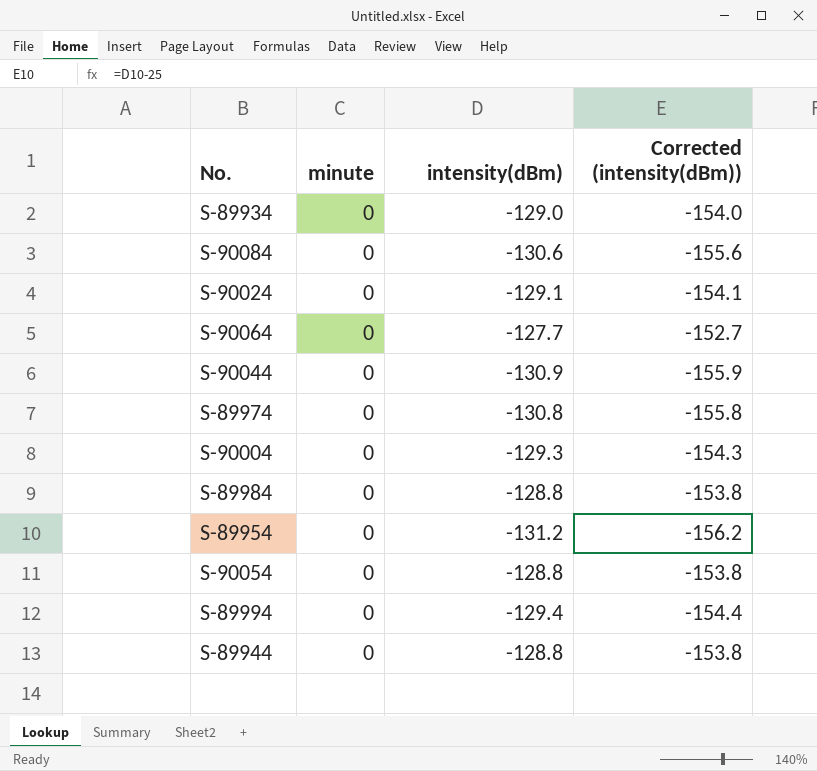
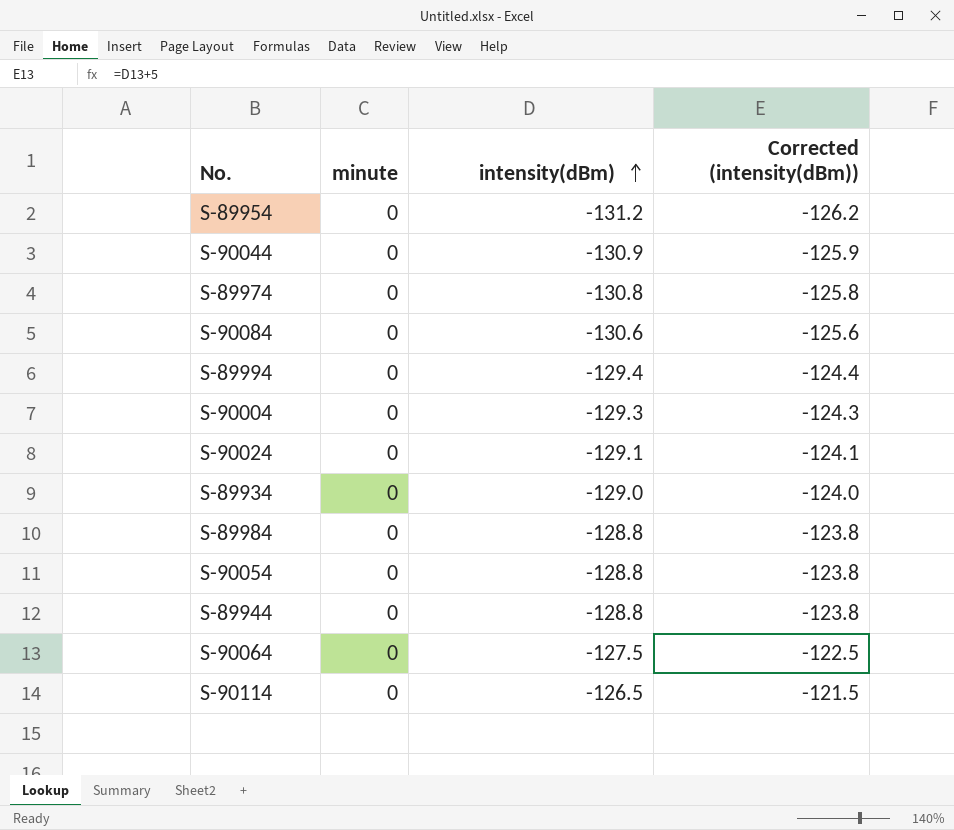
row order: none -> intensity(dBm) ascending
column Corrected (intensity(dBm)) | formula: [intensity(dBm)] - 25 -> [intensity(dBm)] + 5
S-90064 | intensity(dBm): -127.7 -> -127.5
row S-90114: none -> 0 | -126.5 | -121.5

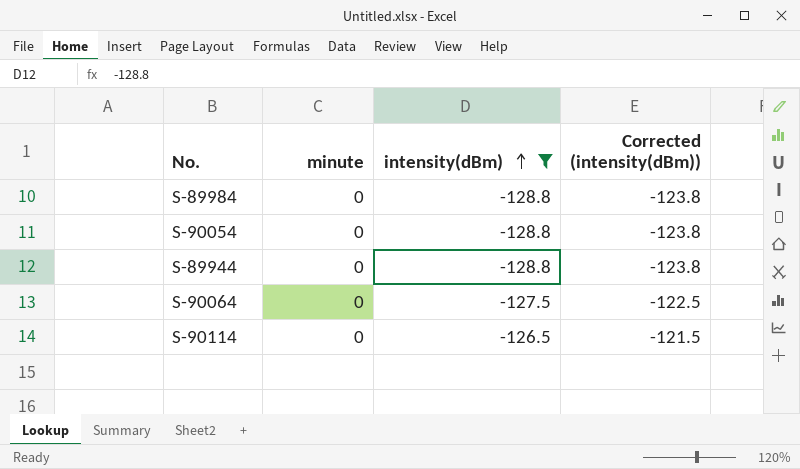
filter: none -> intensity(dBm) >= -128.8

